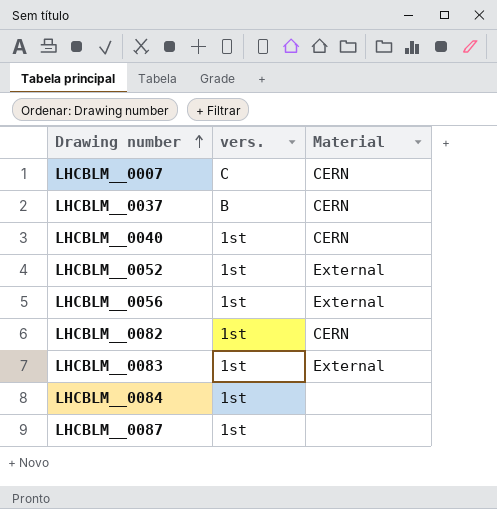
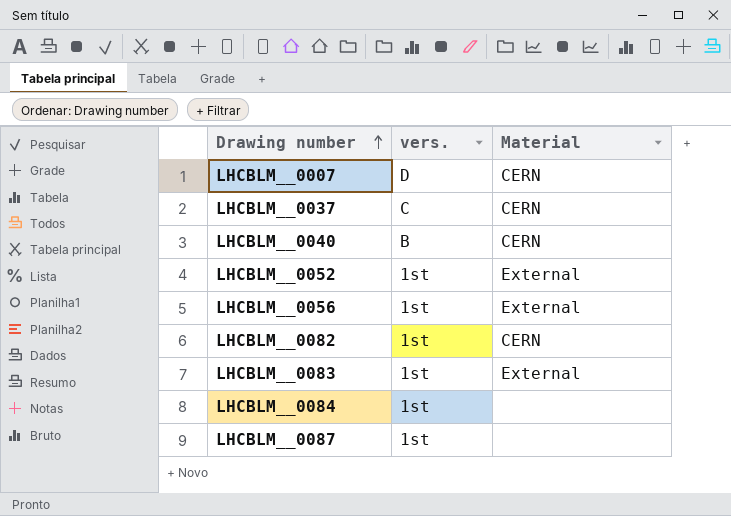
LHCBLM__0007 | vers.: C -> D
LHCBLM__0037 | vers.: B -> C
LHCBLM__0040 | vers.: 1st -> B

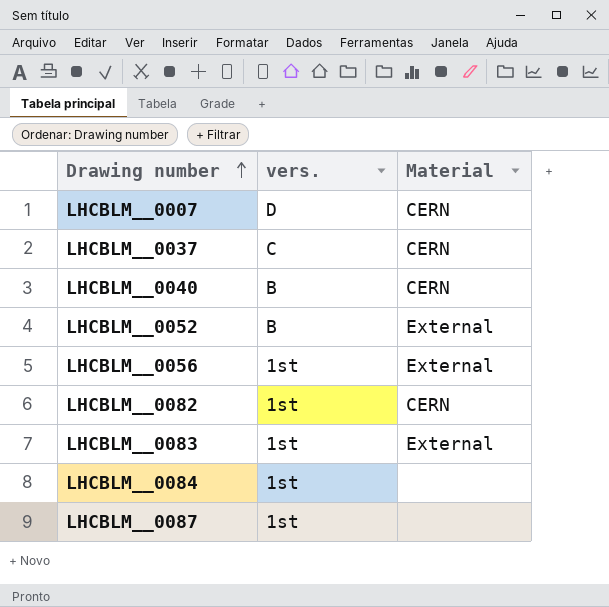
LHCBLM__0052 | vers.: 1st -> B

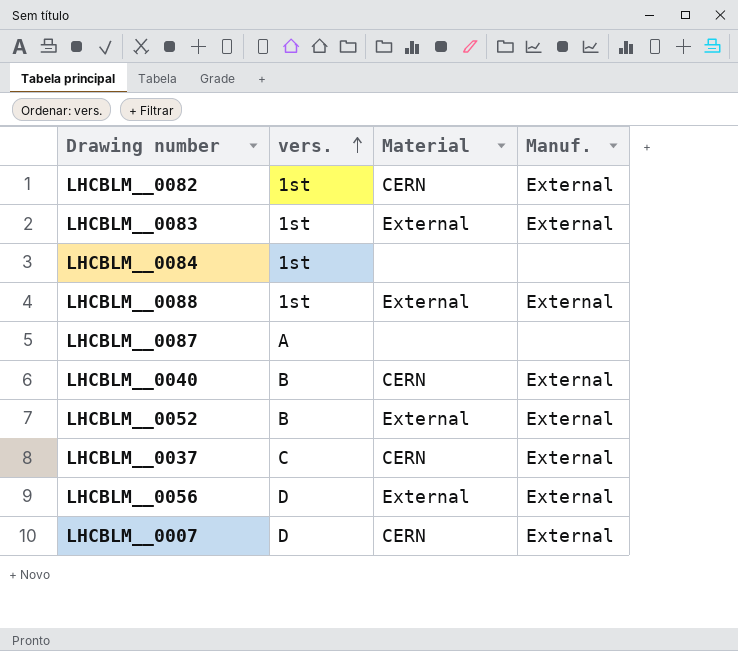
row order: Drawing number ascending -> vers. ascending
column Manuf. | position: none -> 4
row LHCBLM__0088: none -> 1st | External | External
LHCBLM__0087 | vers.: 1st -> A
LHCBLM__0056 | vers.: 1st -> D

